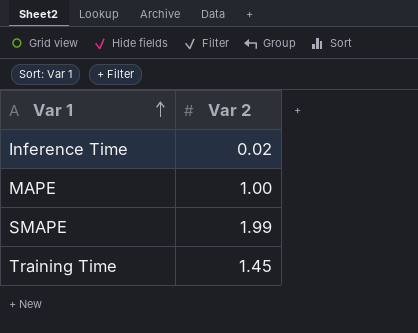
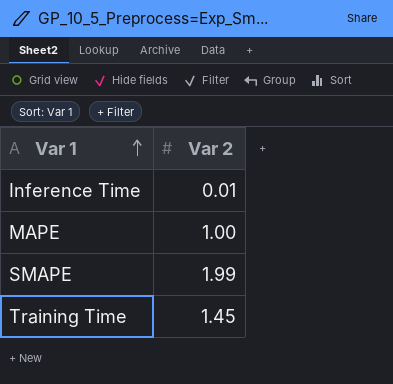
Inference Time | Var 2: 0.02 -> 0.01

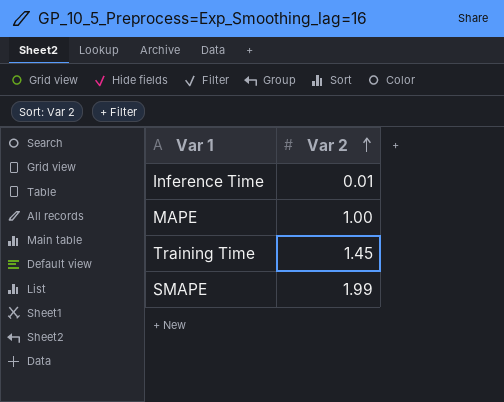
row order: Var 1 ascending -> Var 2 ascending

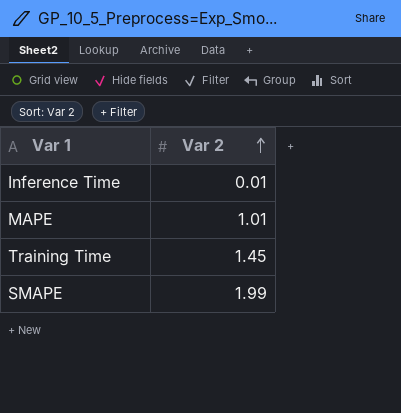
MAPE | Var 2: 1.00 -> 1.01

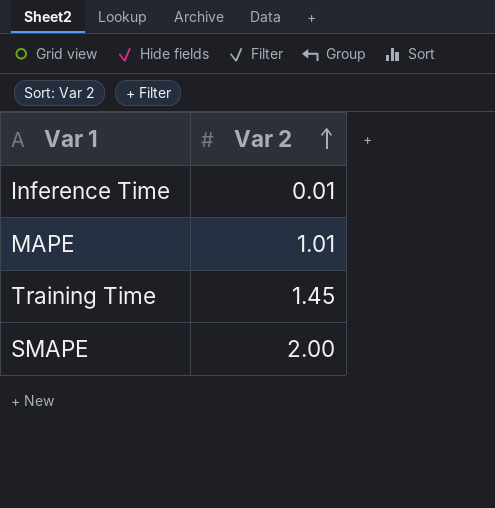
SMAPE | Var 2: 1.99 -> 2.00

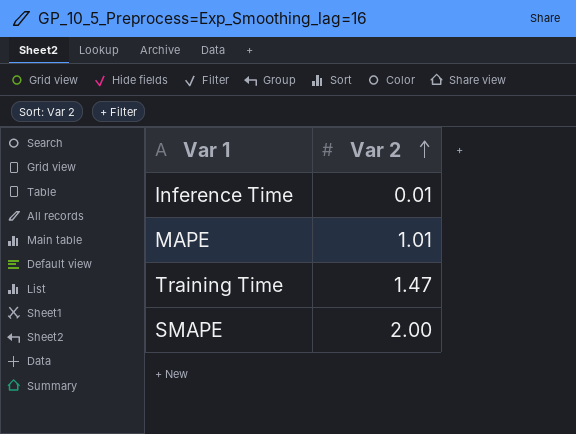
Training Time | Var 2: 1.45 -> 1.47

